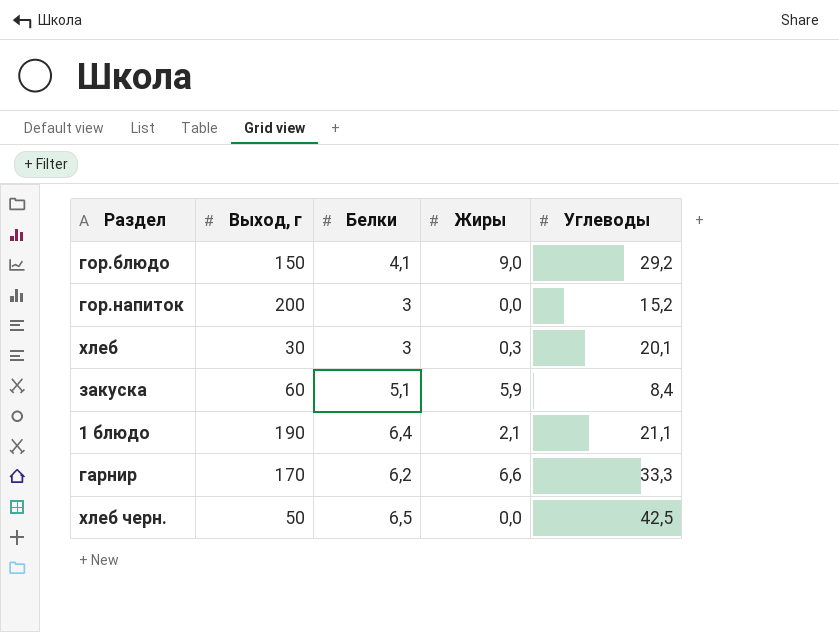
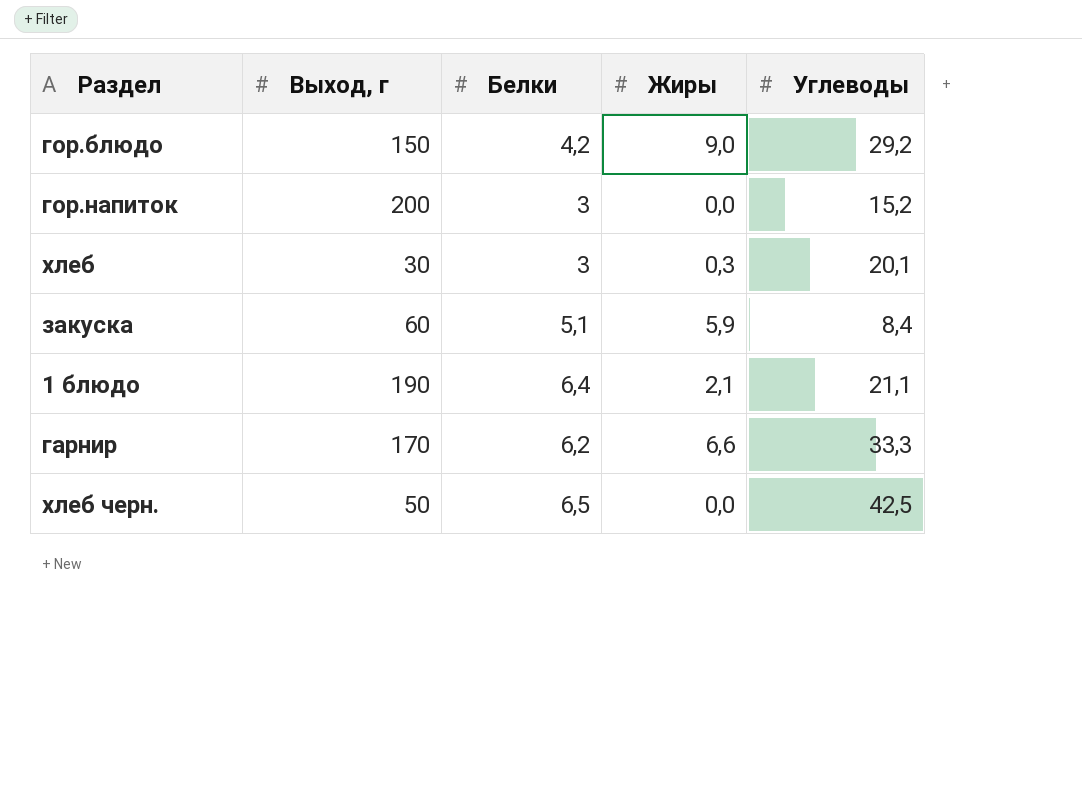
гор.блюдо | Белки: 4,1 -> 4,2

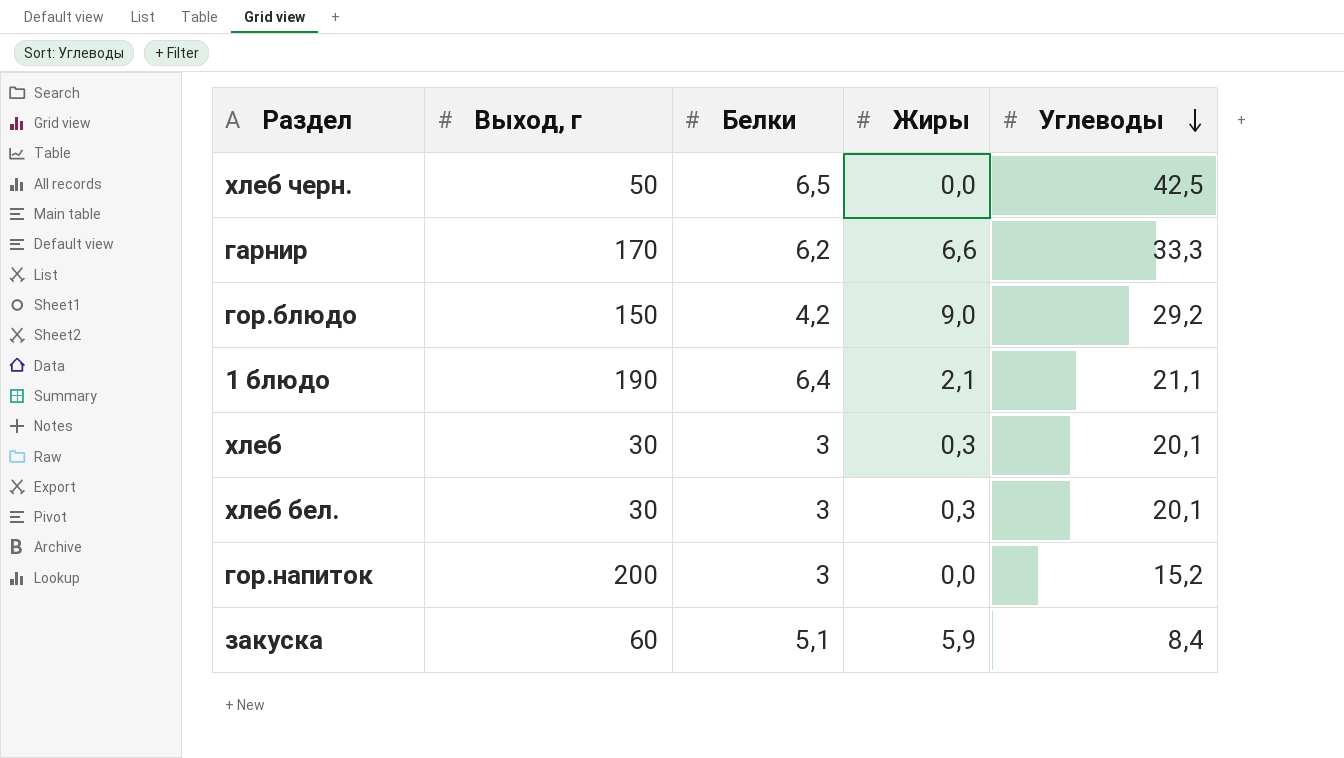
row order: none -> Углеводы descending
row хлеб бел.: none -> 30 | 3 | 0,3 | 20,1

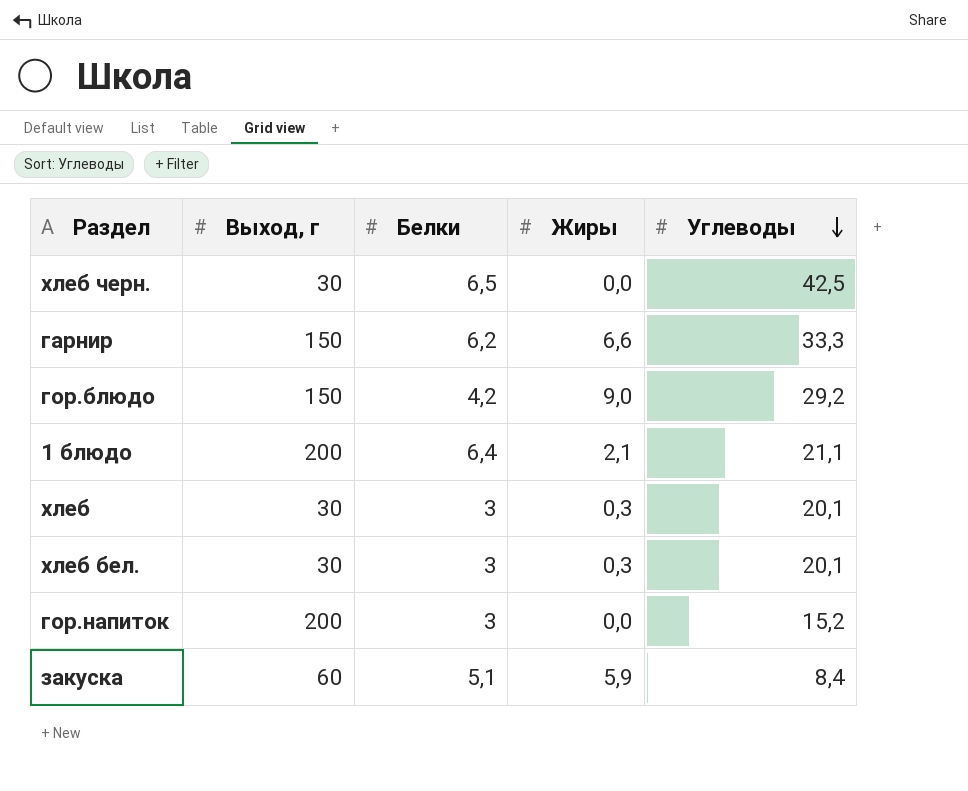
хлеб черн. | Выход, г: 50 -> 30
гарнир | Выход, г: 170 -> 150
1 блюдо | Выход, г: 190 -> 200

